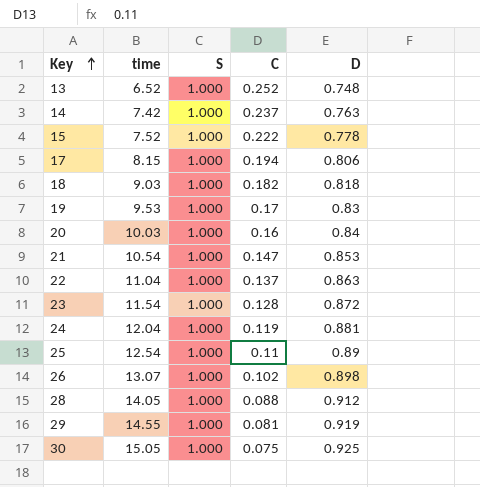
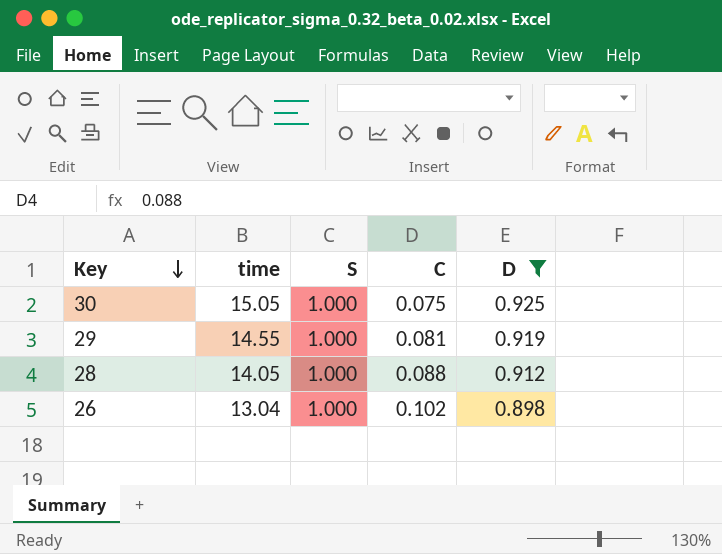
filter: none -> D >= 0.898
row order: Key ascending -> Key descending
26 | time: 13.07 -> 13.04

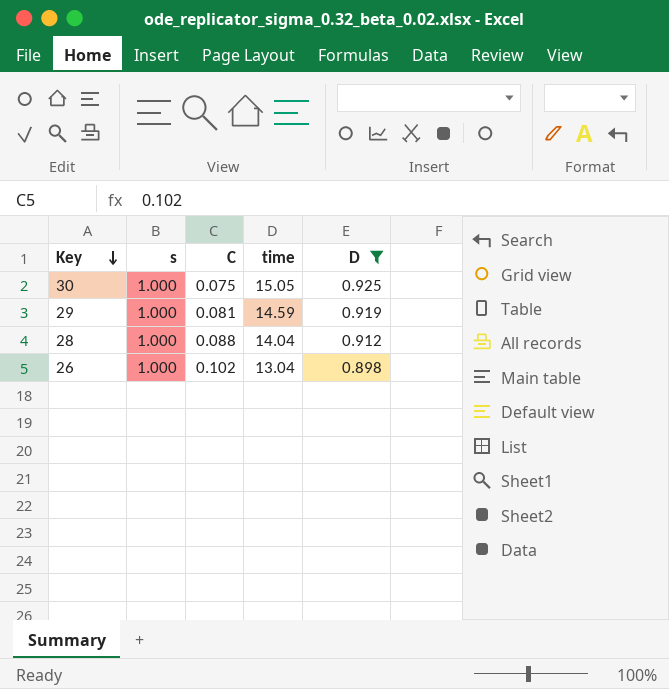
column name: S -> s
column time | position: 2 -> 4
29 | time: 14.55 -> 14.59
28 | time: 14.05 -> 14.04

